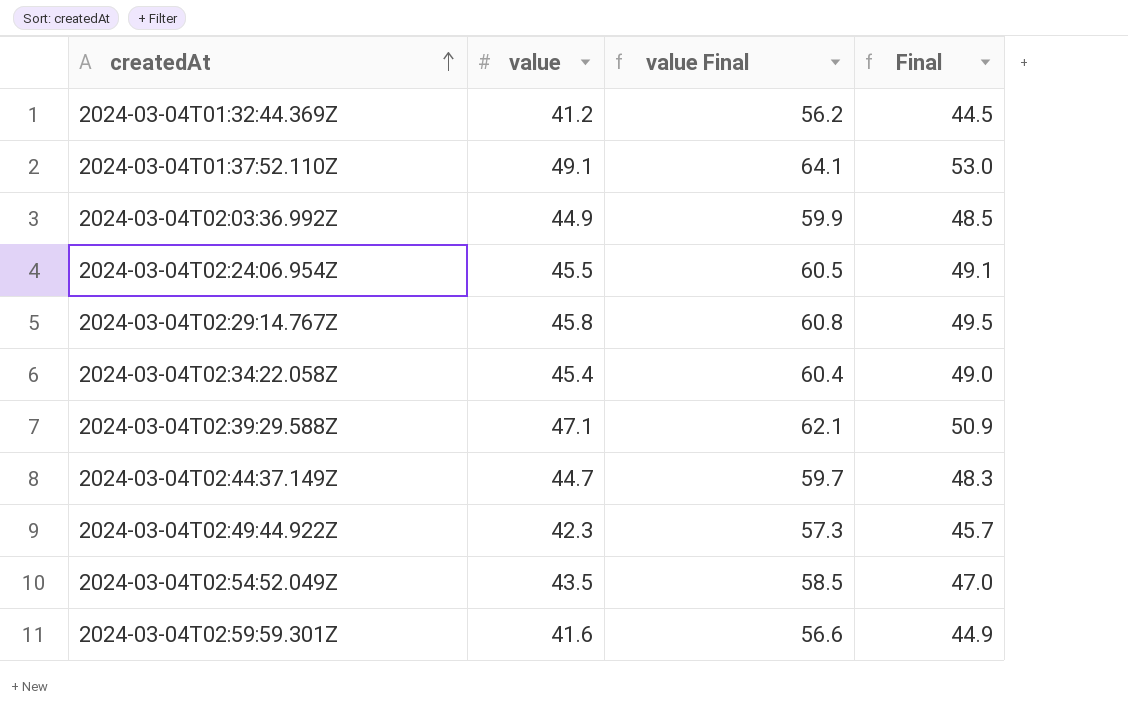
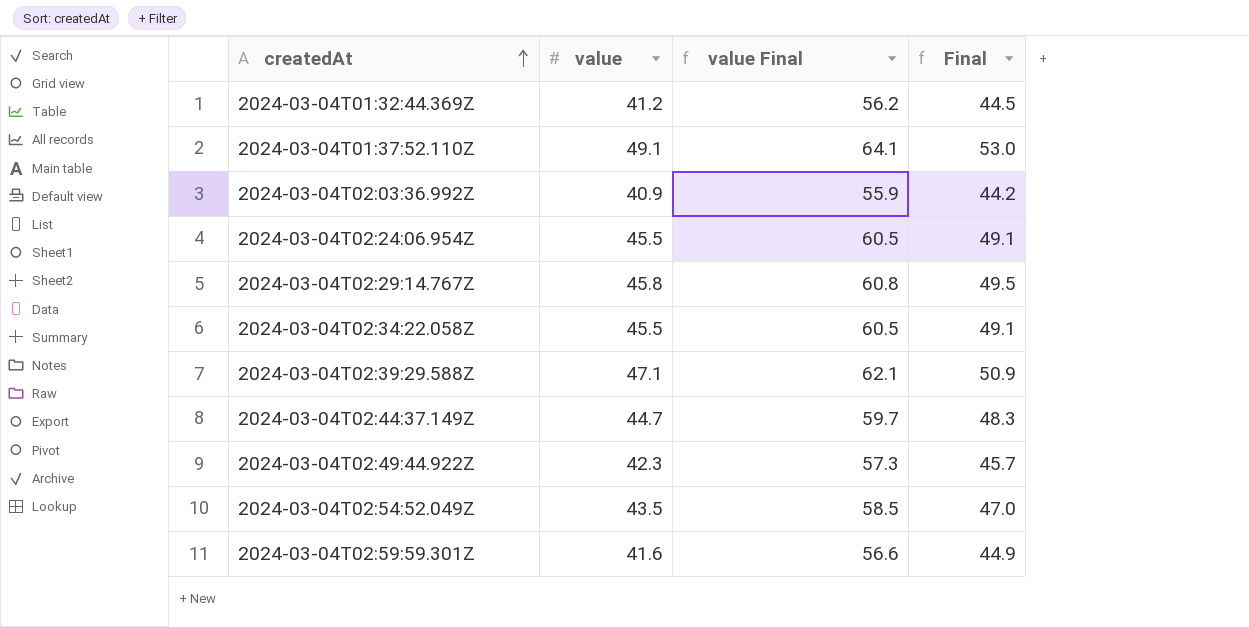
2024-03-04T02:03:36.992Z | value: 44.9 -> 40.9
2024-03-04T02:03:36.992Z | value Final: 59.9 -> 55.9
2024-03-04T02:03:36.992Z | Final: 48.5 -> 44.2
2024-03-04T02:34:22.058Z | value: 45.4 -> 45.5
2024-03-04T02:34:22.058Z | value Final: 60.4 -> 60.5
2024-03-04T02:34:22.058Z | Final: 49.0 -> 49.1

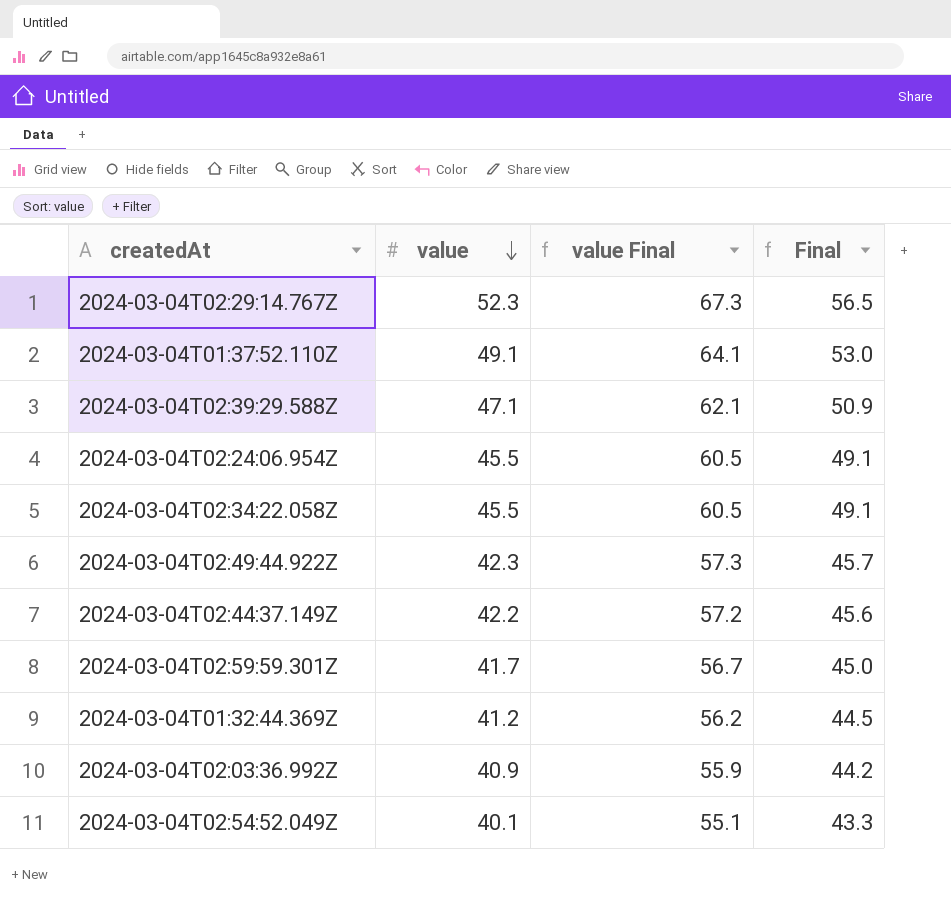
row order: createdAt ascending -> value descending
2024-03-04T02:29:14.767Z | value: 45.8 -> 52.3
2024-03-04T02:29:14.767Z | value Final: 60.8 -> 67.3
2024-03-04T02:29:14.767Z | Final: 49.5 -> 56.5
2024-03-04T02:44:37.149Z | value: 44.7 -> 42.2
2024-03-04T02:44:37.149Z | value Final: 59.7 -> 57.2
2024-03-04T02:44:37.149Z | Final: 48.3 -> 45.6
2024-03-04T02:59:59.301Z | value: 41.6 -> 41.7
2024-03-04T02:59:59.301Z | value Final: 56.6 -> 56.7
2024-03-04T02:59:59.301Z | Final: 44.9 -> 45.0
2024-03-04T02:54:52.049Z | value: 43.5 -> 40.1
2024-03-04T02:54:52.049Z | value Final: 58.5 -> 55.1
2024-03-04T02:54:52.049Z | Final: 47.0 -> 43.3

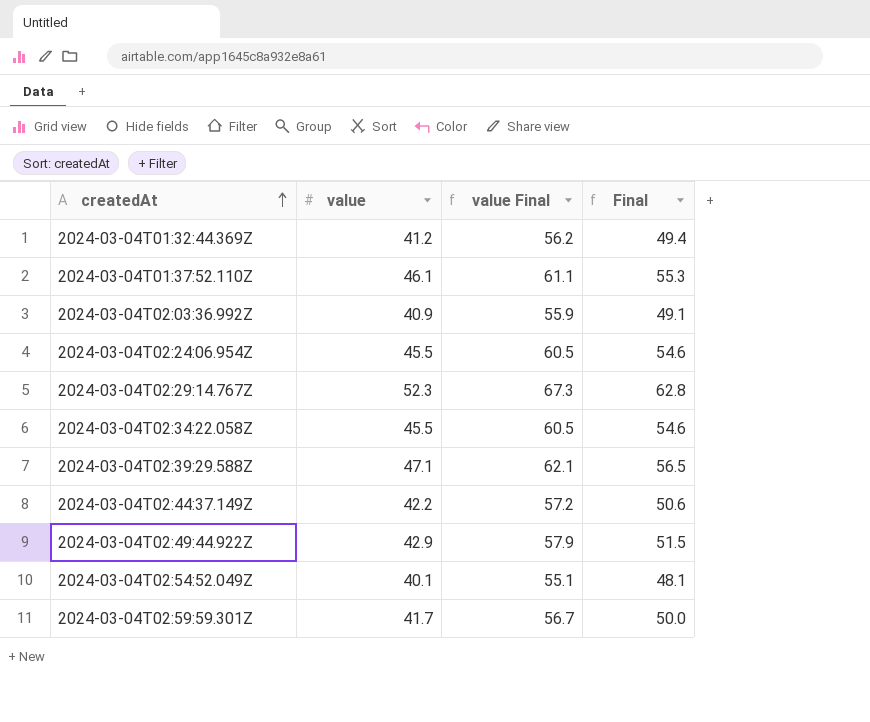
row order: value descending -> createdAt ascending
column Final | formula: [value] * 1.08 -> [value] * 1.2
2024-03-04T01:37:52.110Z | value: 49.1 -> 46.1
2024-03-04T01:37:52.110Z | value Final: 64.1 -> 61.1
2024-03-04T02:49:44.922Z | value: 42.3 -> 42.9
2024-03-04T02:49:44.922Z | value Final: 57.3 -> 57.9

